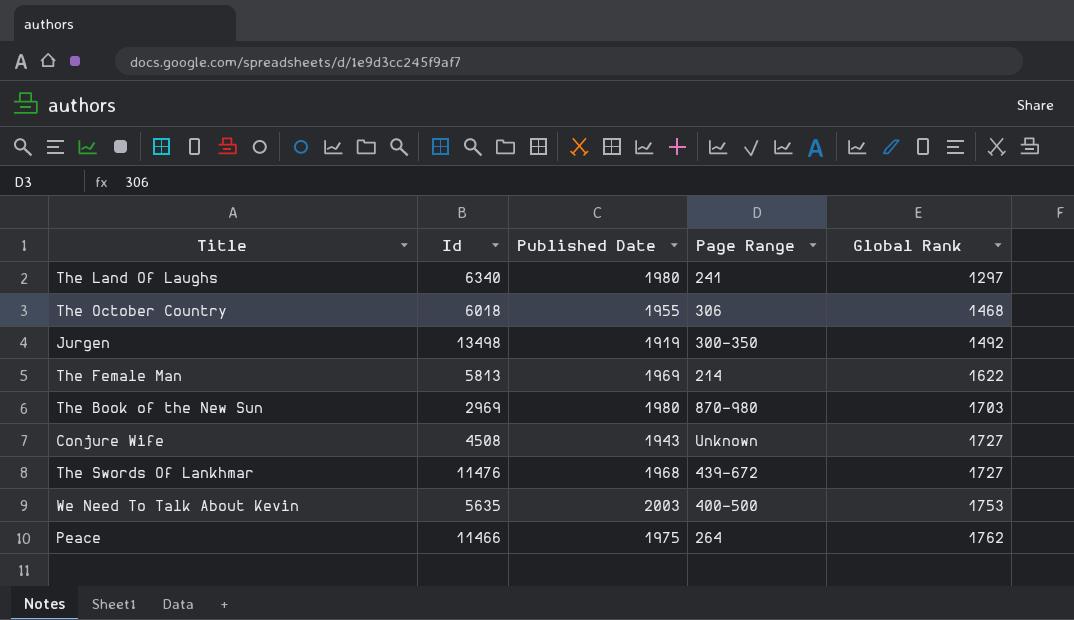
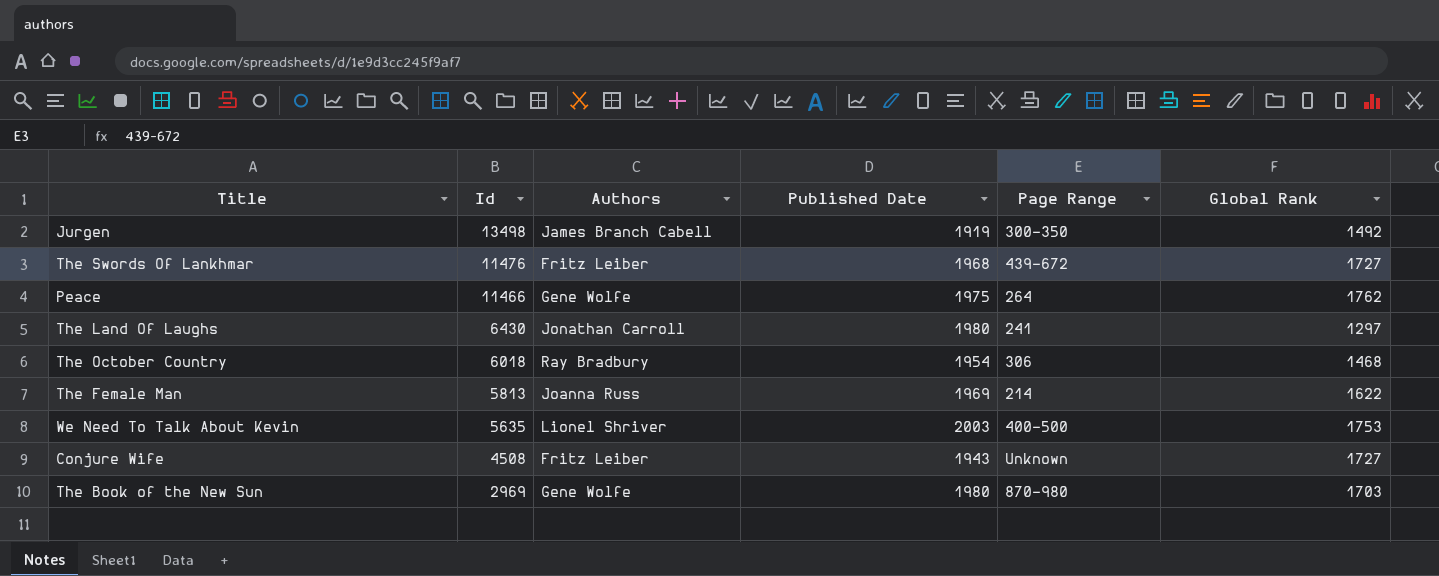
row order: Global Rank ascending -> Id descending
column Authors | position: none -> 3
The Land Of Laughs | Id: 6340 -> 6430
The October Country | Published Date: 1955 -> 1954

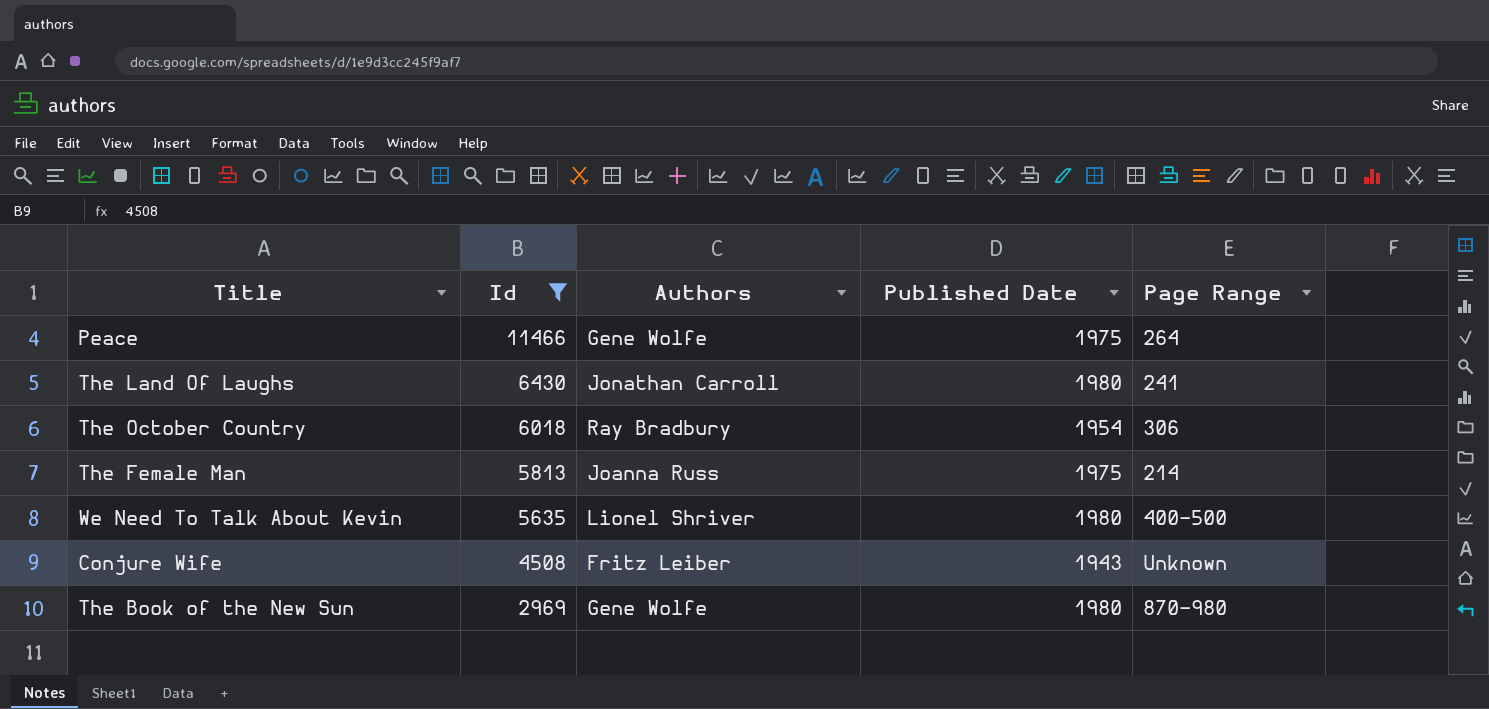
filter: none -> Id <= 11466
column Global Rank | position: 6 -> none
The Female Man | Published Date: 1969 -> 1975
We Need To Talk About Kevin | Published Date: 2003 -> 1980

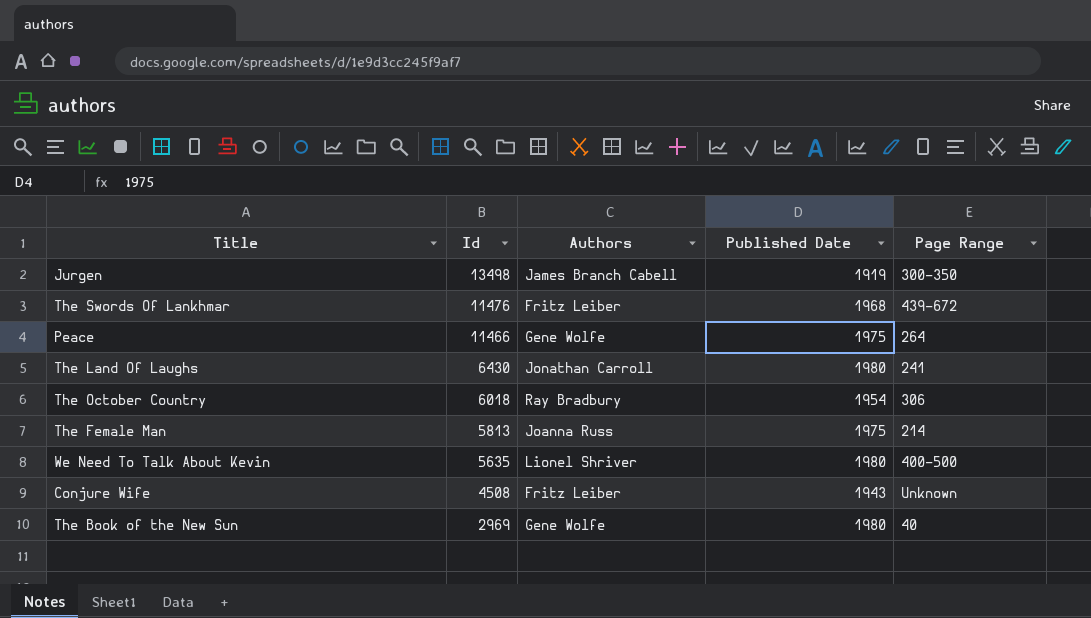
filter: Id <= 11466 -> none
The Book of the New Sun | Page Range: 870-980 -> 40

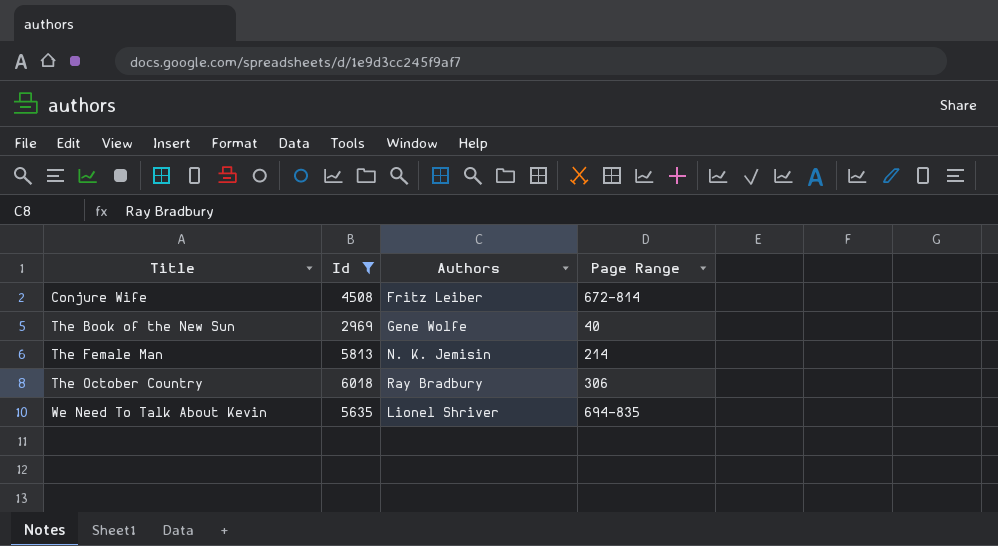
filter: none -> Id <= 6018
row order: Id descending -> Title ascending
column Published Date | position: 4 -> none
Conjure Wife | Page Range: Unknown -> 672-814
The Female Man | Authors: Joanna Russ -> N. K. Jemisin
We Need To Talk About Kevin | Page Range: 400-500 -> 694-835

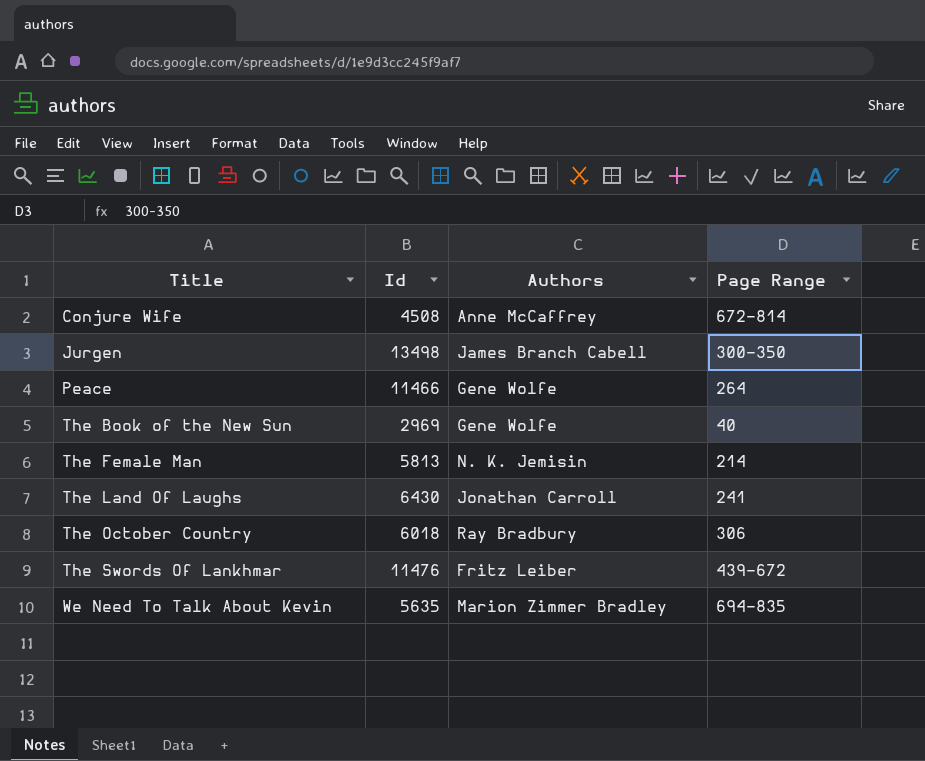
filter: Id <= 6018 -> none
Conjure Wife | Authors: Fritz Leiber -> Anne McCaffrey
We Need To Talk About Kevin | Authors: Lionel Shriver -> Marion Zimmer Bradley

